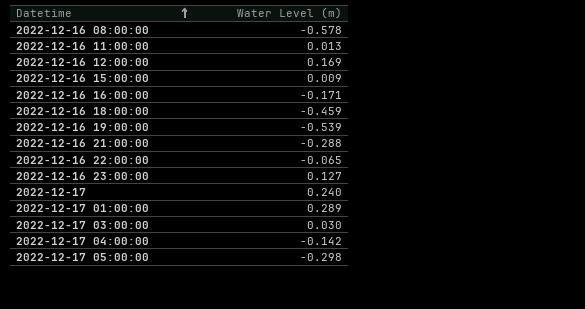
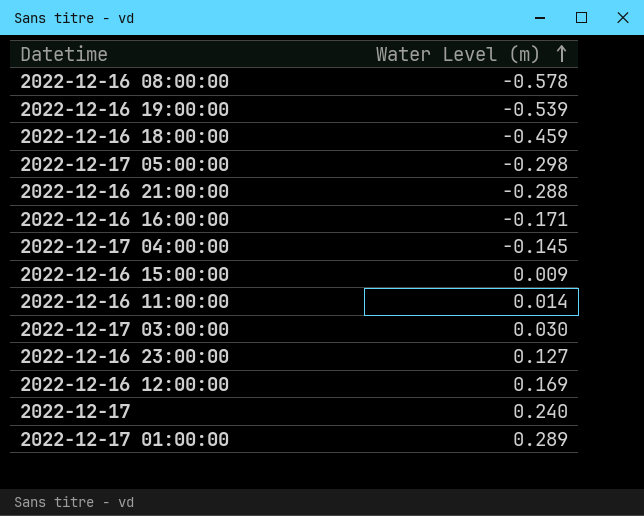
row order: Datetime ascending -> Water Level (m) ascending
row 2022-12-16 22:00:00: -0.065 -> none
2022-12-17 04:00:00 | Water Level (m): -0.142 -> -0.145
2022-12-16 11:00:00 | Water Level (m): 0.013 -> 0.014

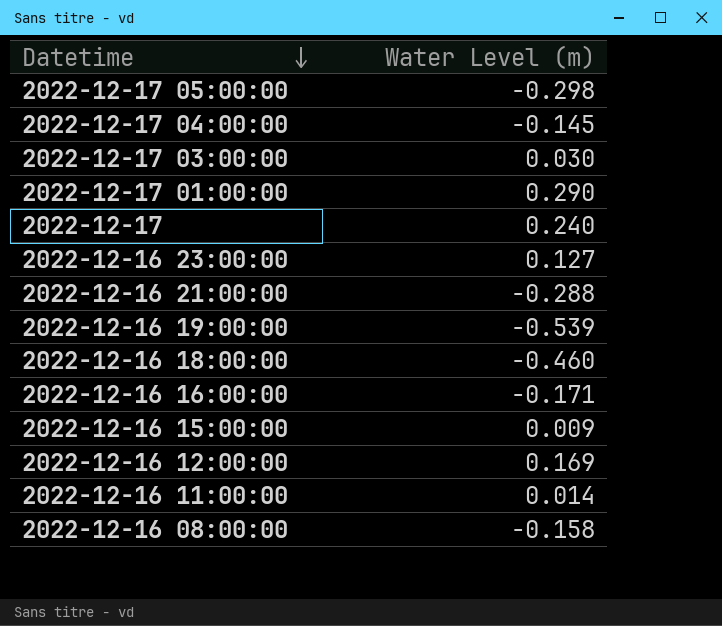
row order: Water Level (m) ascending -> Datetime descending
2022-12-17 01:00:00 | Water Level (m): 0.289 -> 0.290
2022-12-16 18:00:00 | Water Level (m): -0.459 -> -0.460
2022-12-16 08:00:00 | Water Level (m): -0.578 -> -0.158

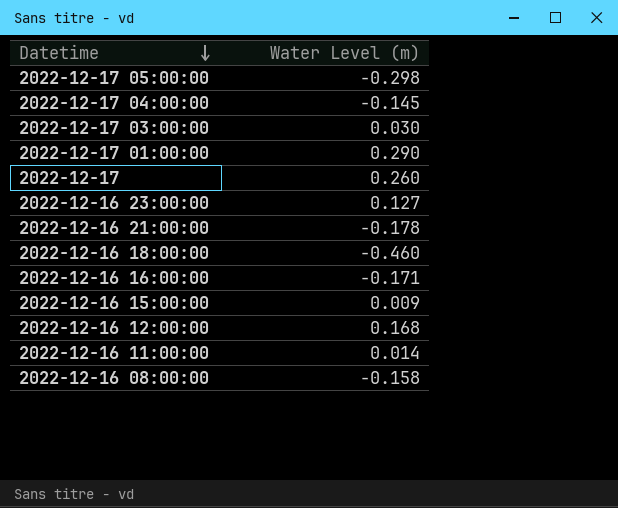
row 2022-12-16 19:00:00: -0.539 -> none
2022-12-17 | Water Level (m): 0.240 -> 0.260
2022-12-16 21:00:00 | Water Level (m): -0.288 -> -0.178
2022-12-16 12:00:00 | Water Level (m): 0.169 -> 0.168

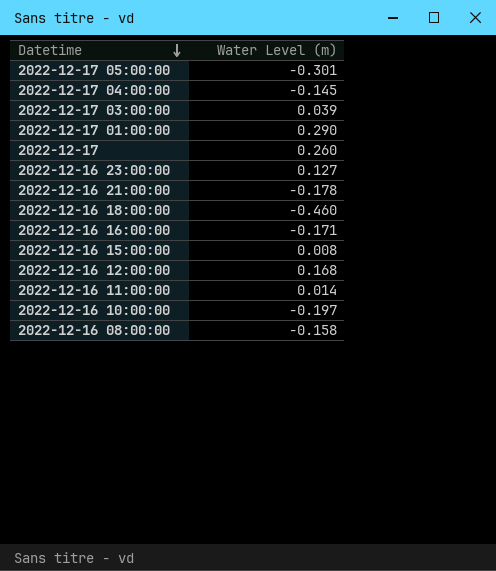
2022-12-17 05:00:00 | Water Level (m): -0.298 -> -0.301
2022-12-17 03:00:00 | Water Level (m): 0.030 -> 0.039
2022-12-16 15:00:00 | Water Level (m): 0.009 -> 0.008
row 2022-12-16 10:00:00: none -> -0.197

